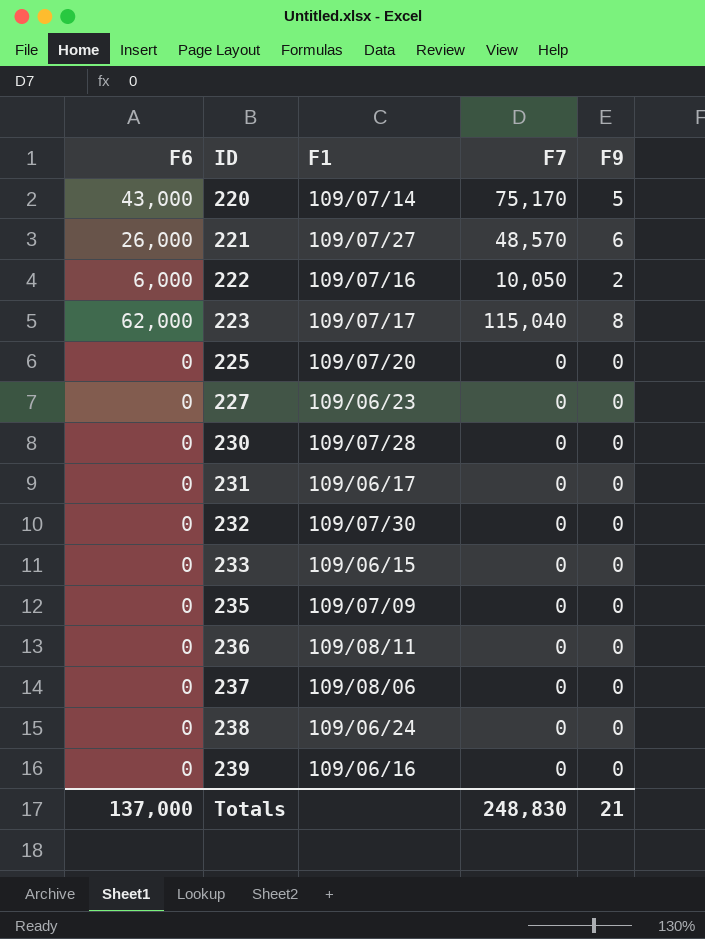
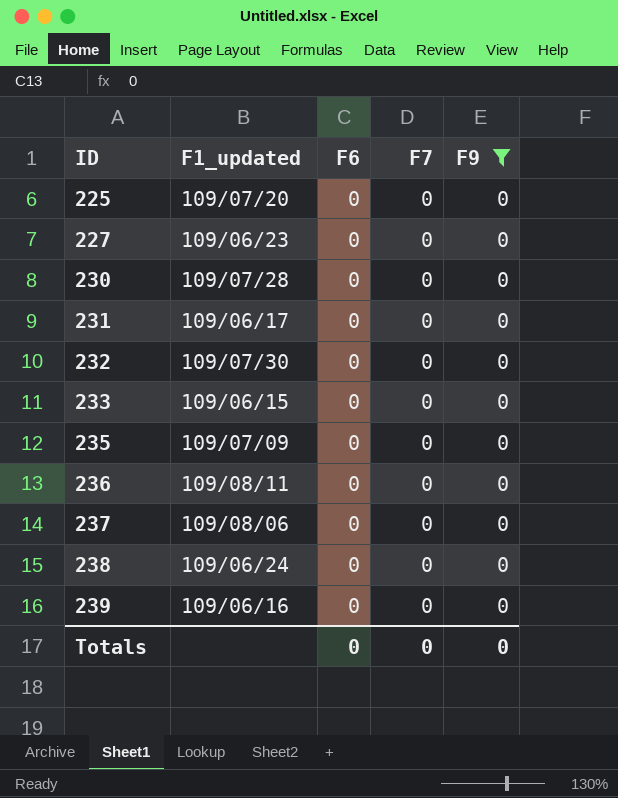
filter: none -> F9 = 0
column name: F1 -> F1_updated
column F6 | position: 1 -> 3
Totals | F6: 137,000 -> 0
Totals | F7: 248,830 -> 0
Totals | F9: 21 -> 0

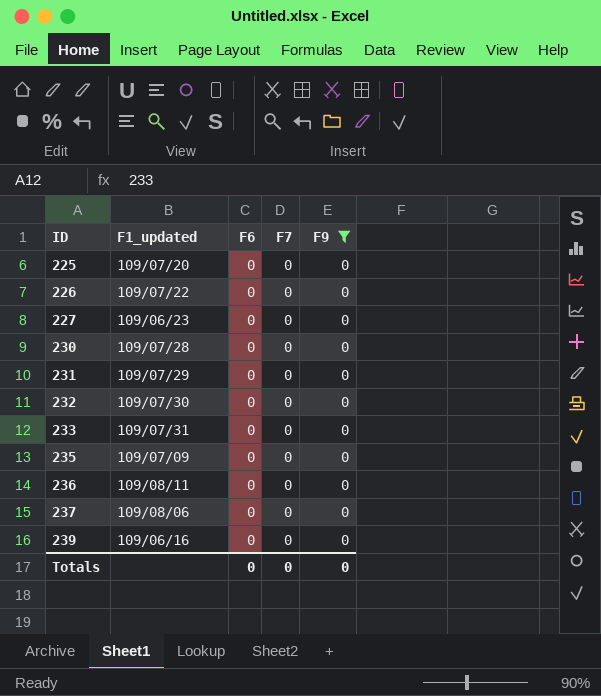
row 238: 109/06/24 | 0 | 0 | 0 -> none
row 226: none -> 109/07/22 | 0 | 0 | 0
231 | F1_updated: 109/06/17 -> 109/07/29
233 | F1_updated: 109/06/15 -> 109/07/31

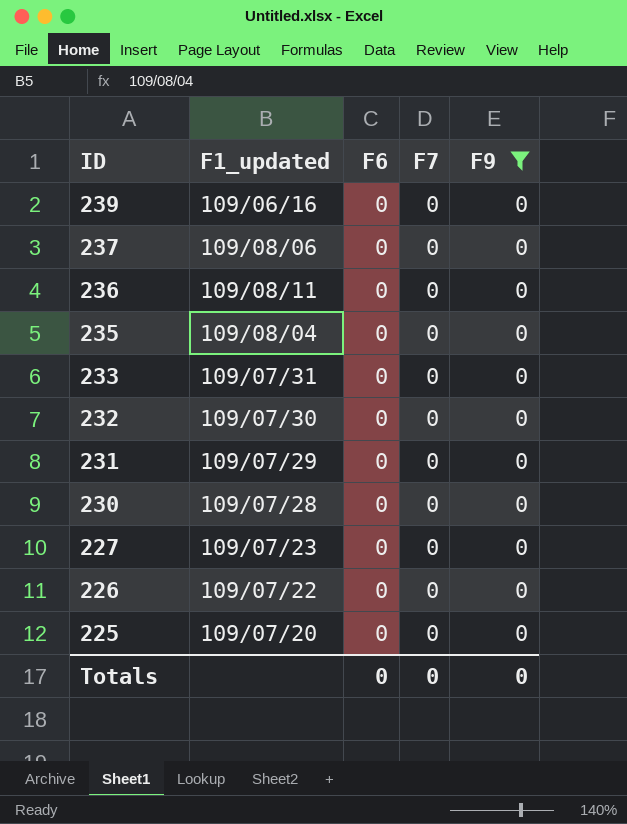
row order: ID ascending -> ID descending
235 | F1_updated: 109/07/09 -> 109/08/04
227 | F1_updated: 109/06/23 -> 109/07/23

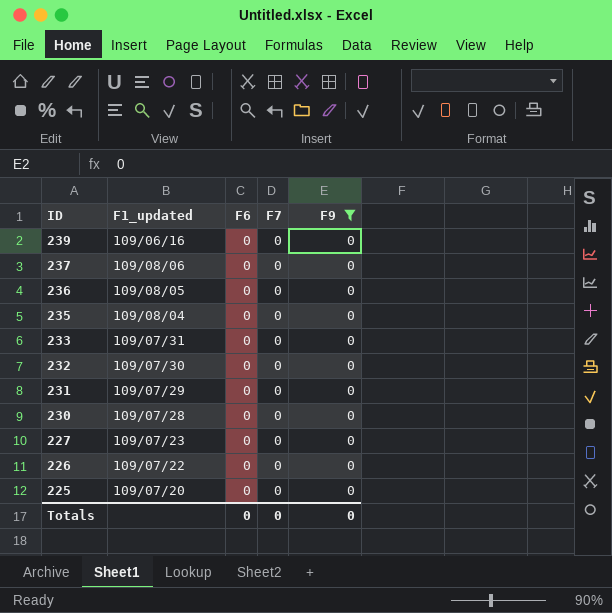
236 | F1_updated: 109/08/11 -> 109/08/05

